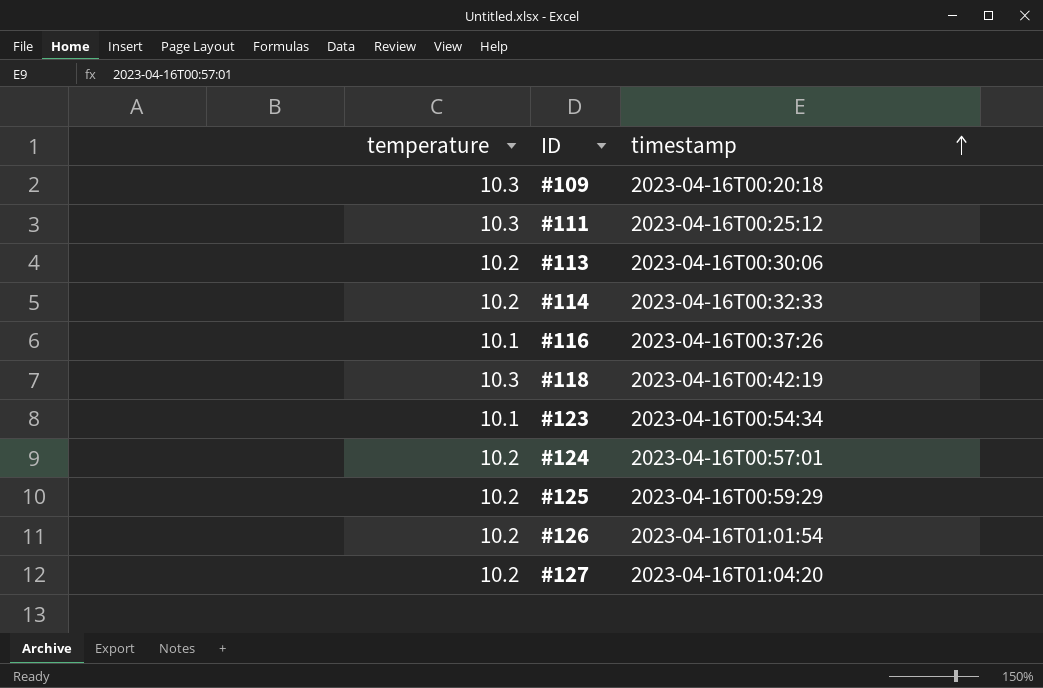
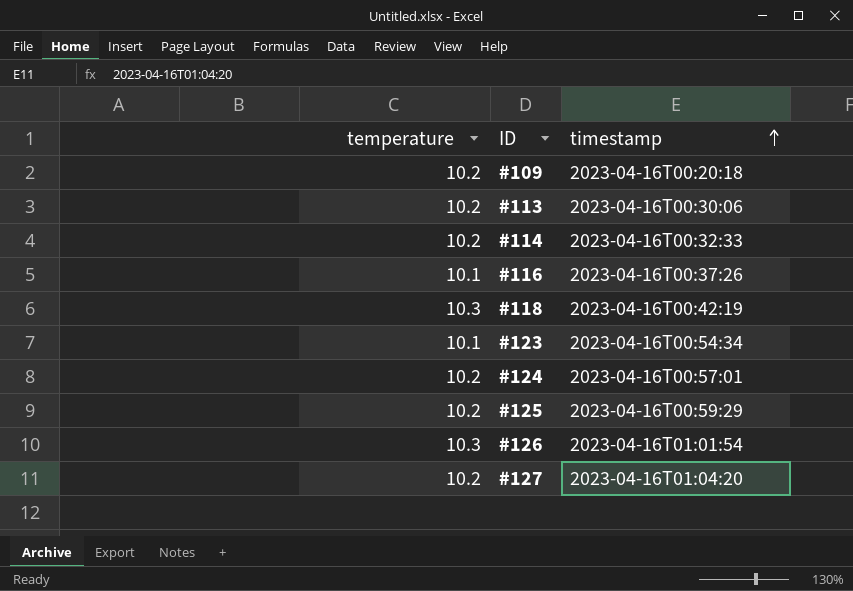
row #111: 10.3 | 2023-04-16T00:25:12 -> none
#109 | temperature: 10.3 -> 10.2
#126 | temperature: 10.2 -> 10.3

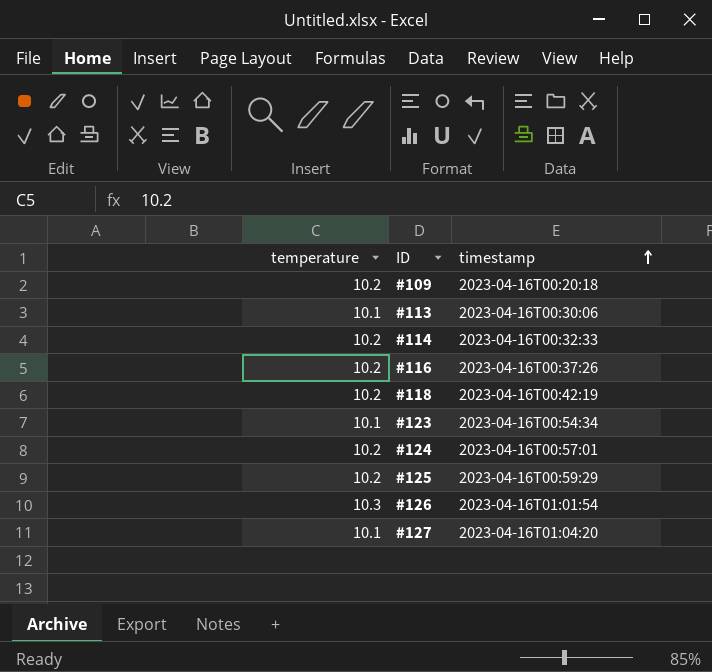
#113 | temperature: 10.2 -> 10.1
#116 | temperature: 10.1 -> 10.2
#118 | temperature: 10.3 -> 10.2
#127 | temperature: 10.2 -> 10.1

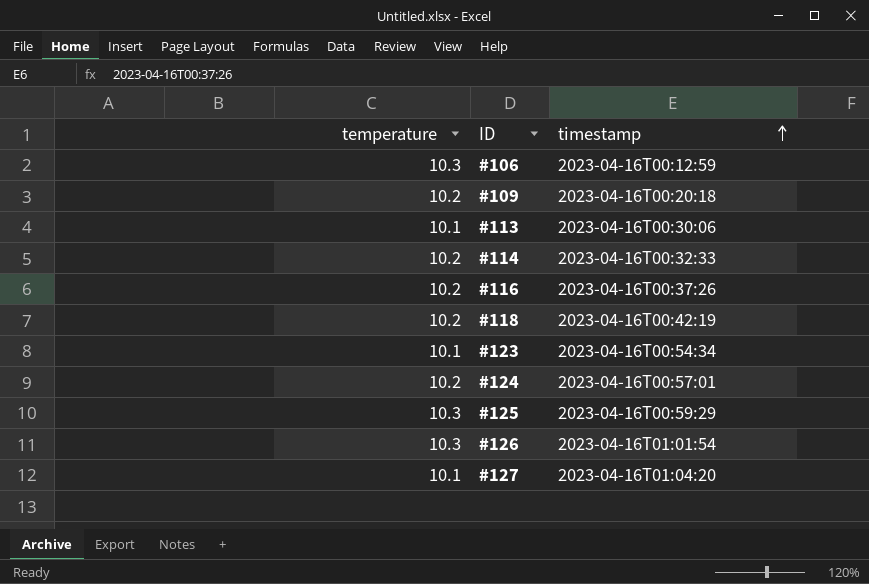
row #106: none -> 10.3 | 2023-04-16T00:12:59
#125 | temperature: 10.2 -> 10.3

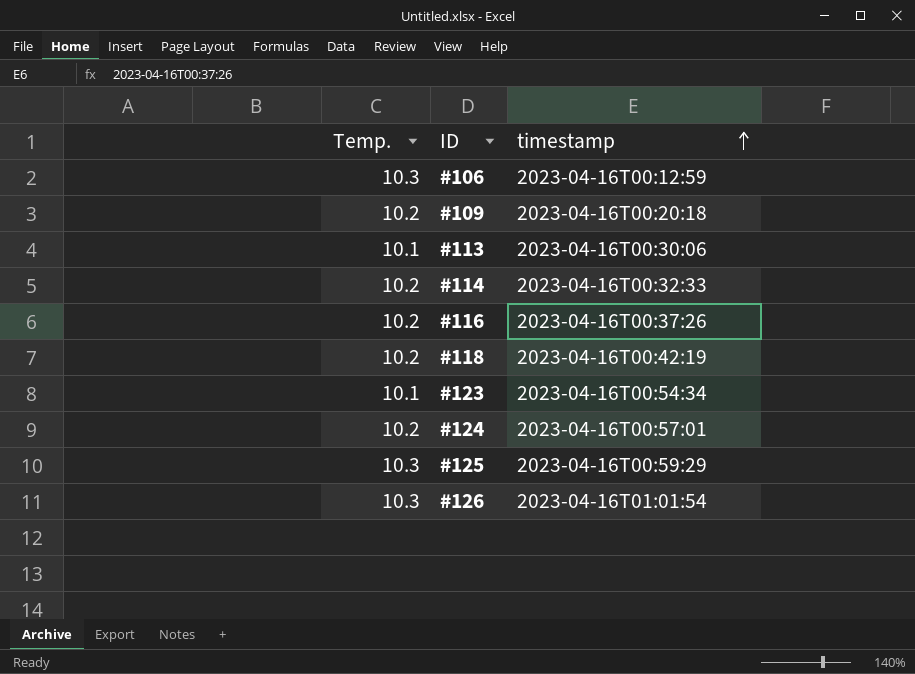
column name: temperature -> Temp.
row #127: 10.1 | 2023-04-16T01:04:20 -> none

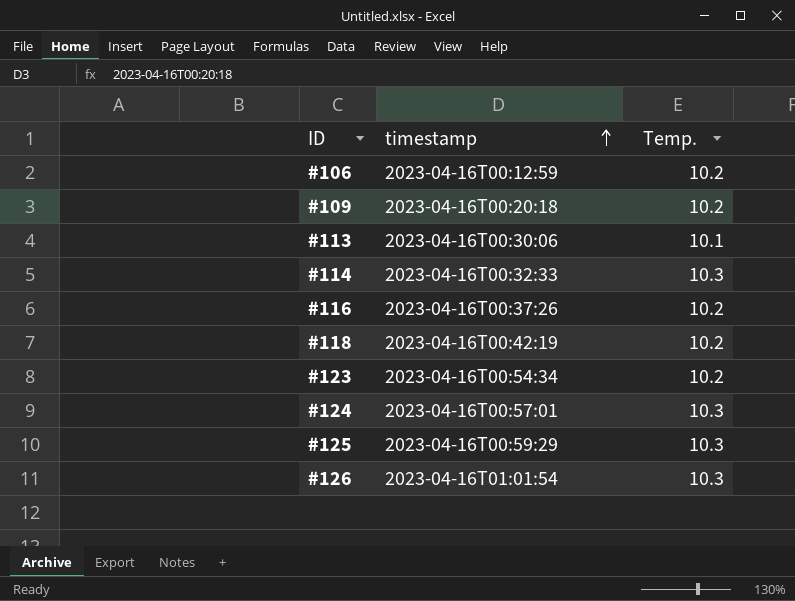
column Temp. | position: 1 -> 3
#106 | Temp.: 10.3 -> 10.2
#114 | Temp.: 10.2 -> 10.3
#123 | Temp.: 10.1 -> 10.2
#124 | Temp.: 10.2 -> 10.3

